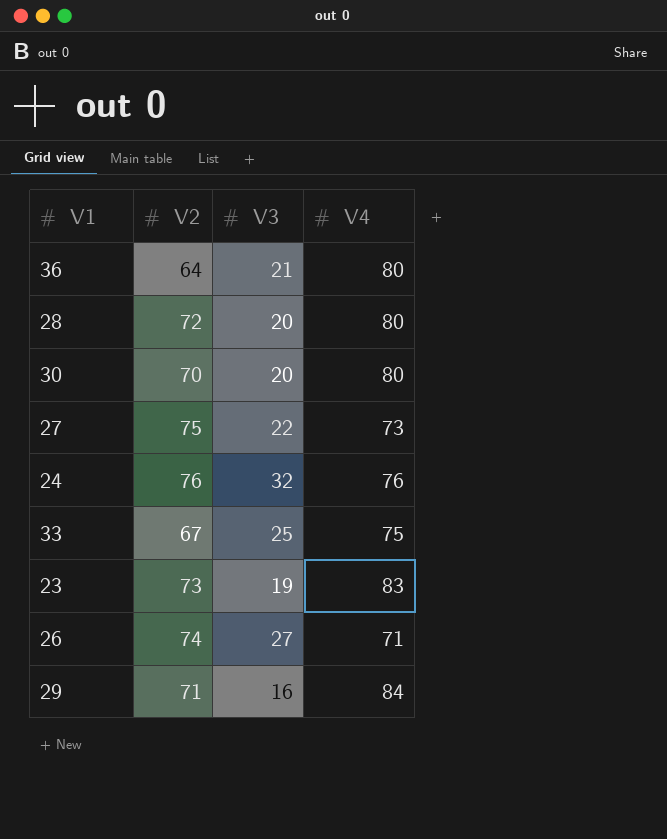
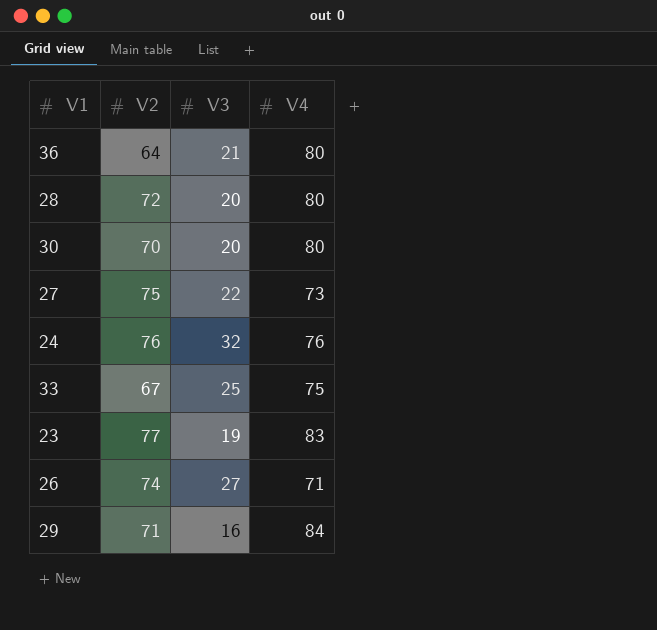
23 | V2: 73 -> 77

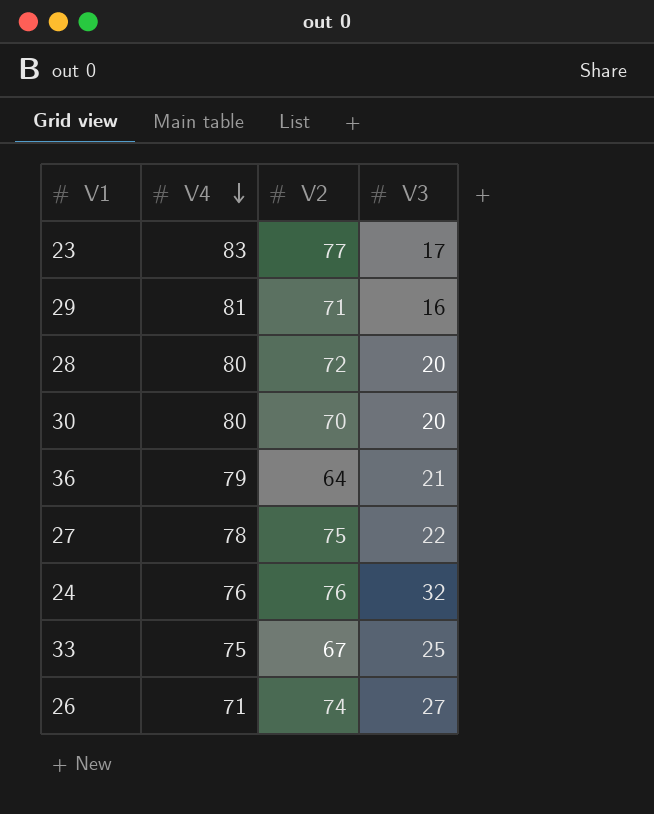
row order: none -> V4 descending
column V4 | position: 4 -> 2
23 | V3: 19 -> 17
29 | V4: 84 -> 81
36 | V4: 80 -> 79
27 | V4: 73 -> 78

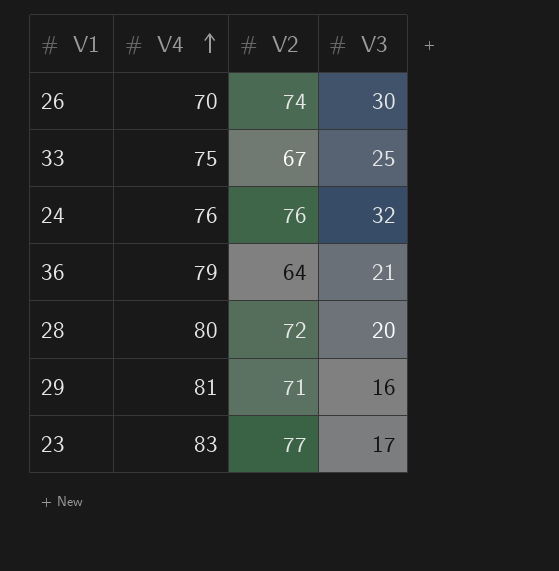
row order: V4 descending -> V4 ascending
row 30: 80 | 70 | 20 -> none
row 27: 78 | 75 | 22 -> none
26 | V4: 71 -> 70
26 | V3: 27 -> 30

